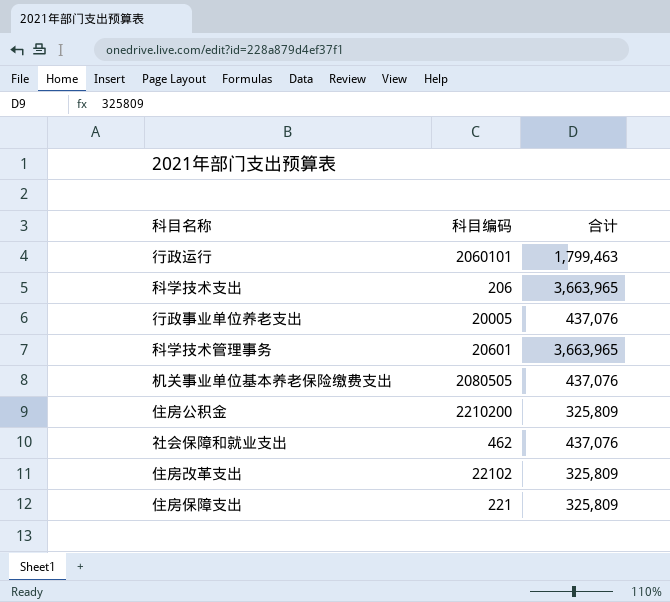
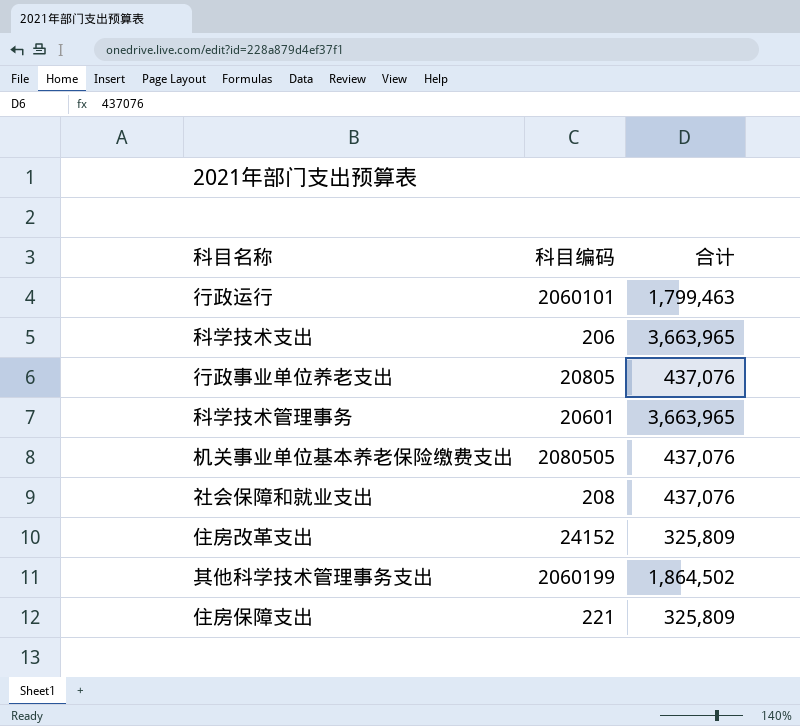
row 住房公积金: 2210200 | 325,809 -> none
行政事业单位养老支出 | 科目编码: 20005 -> 20805
社会保障和就业支出 | 科目编码: 462 -> 208
住房改革支出 | 科目编码: 22102 -> 24152
row 其他科学技术管理事务支出: none -> 2060199 | 1,864,502

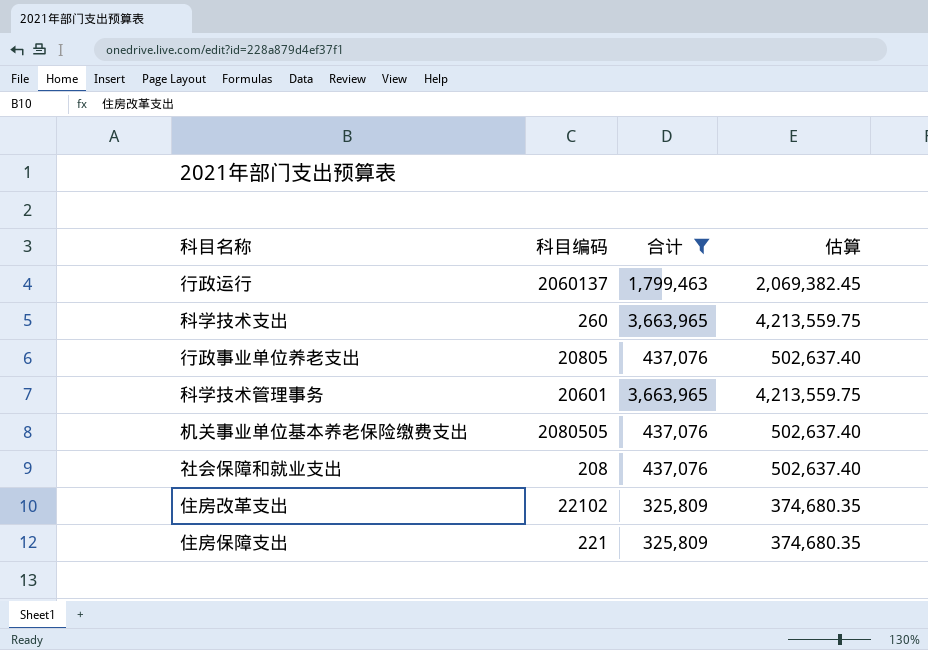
filter: none -> 合计 != 1,864,502
column 估算 | formula: none -> [合计] * 1.15
行政运行 | 科目编码: 2060101 -> 2060137
科学技术支出 | 科目编码: 206 -> 260
住房改革支出 | 科目编码: 24152 -> 22102

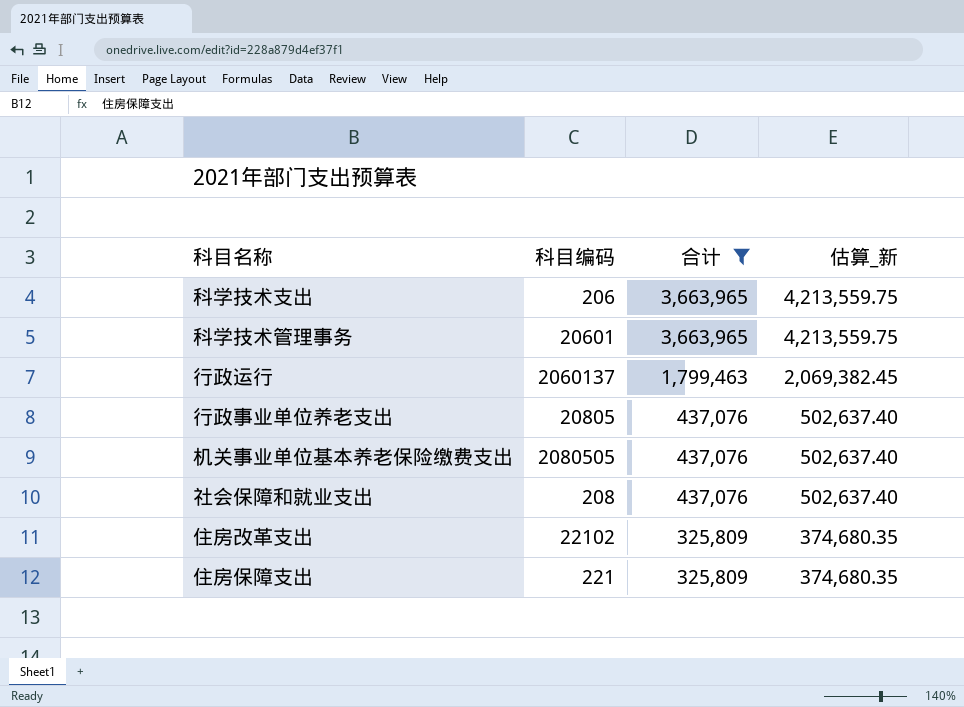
row order: none -> 合计 descending
column name: 估算 -> 估算_新
科学技术支出 | 科目编码: 260 -> 206

